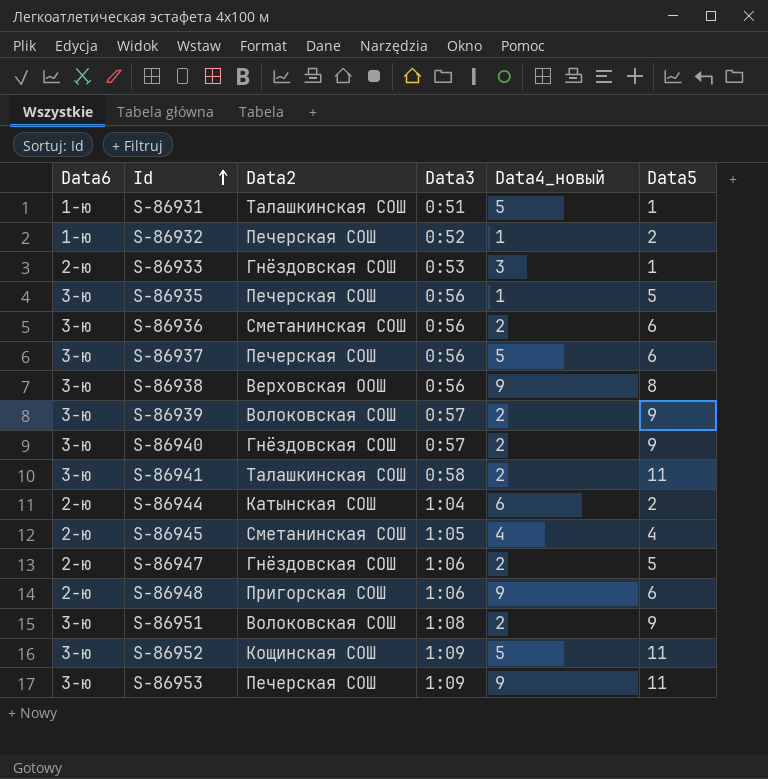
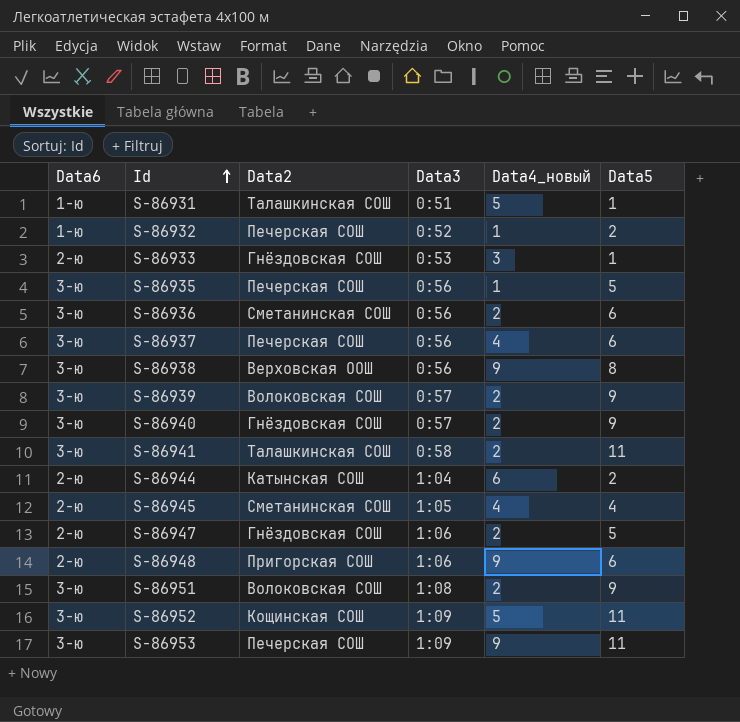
S-86937 | Data4_новый: 5 -> 4

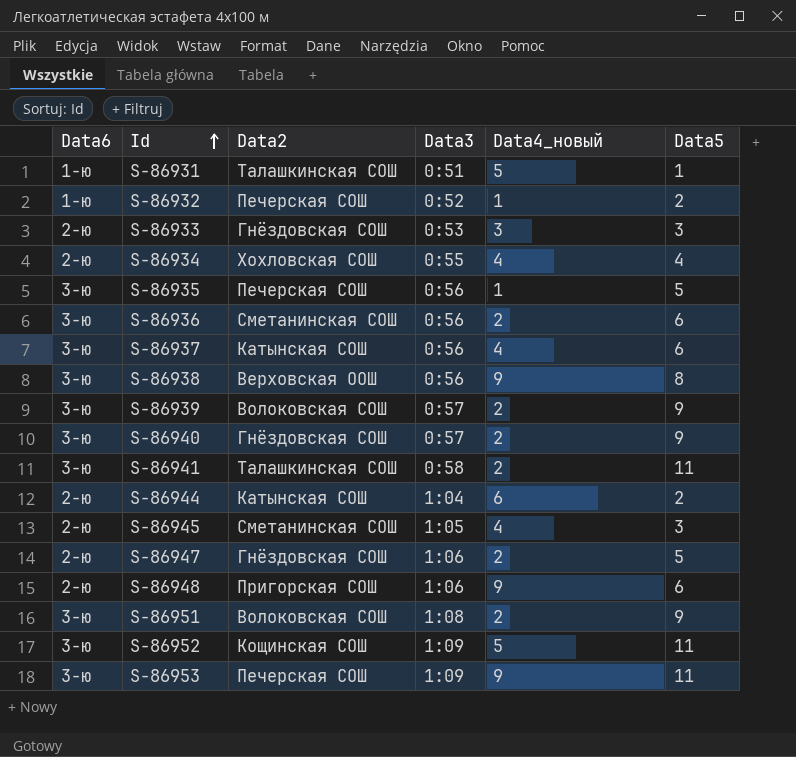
S-86933 | Data5: 1 -> 3
row S-86934: none -> 2-ю | Хохловская СОШ | 0:55 | 4 | 4
S-86937 | Data2: Печерская СОШ -> Катынская СОШ
S-86945 | Data5: 4 -> 3

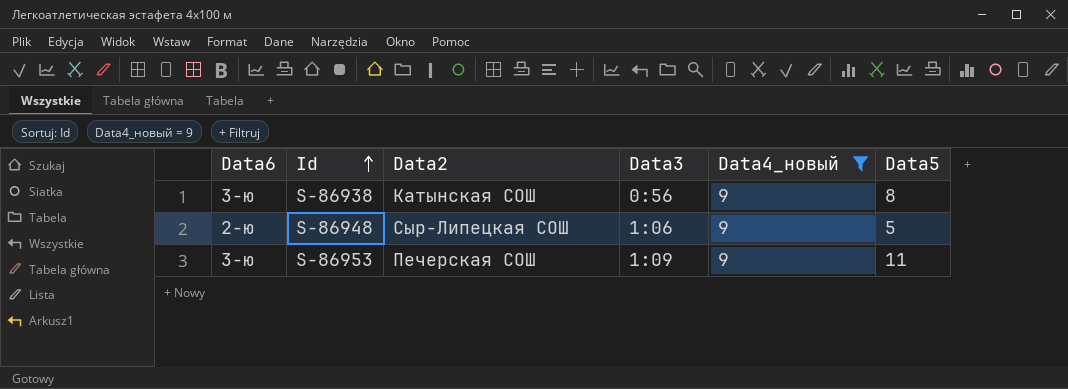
filter: none -> Data4_новый = 9
S-86938 | Data2: Верховская ООШ -> Катынская СОШ
S-86948 | Data2: Пригорская СОШ -> Сыр-Липецкая СОШ
S-86948 | Data5: 6 -> 5

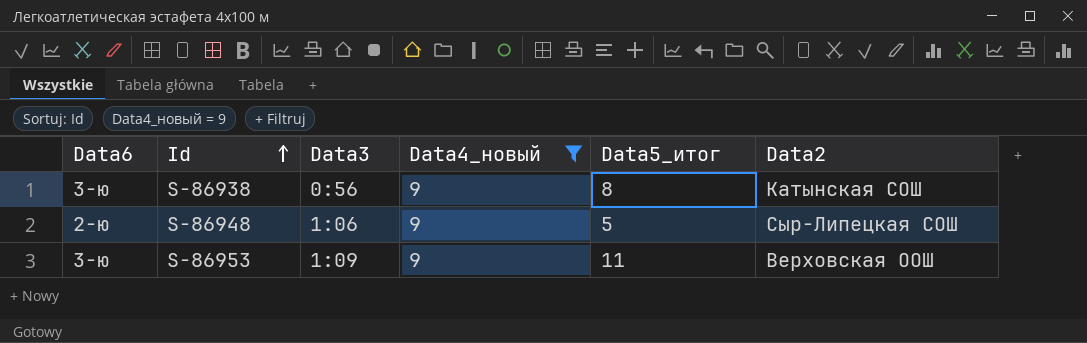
column name: Data5 -> Data5_итог
column Data2 | position: 3 -> 6
S-86953 | Data2: Печерская СОШ -> Верховская ООШ

